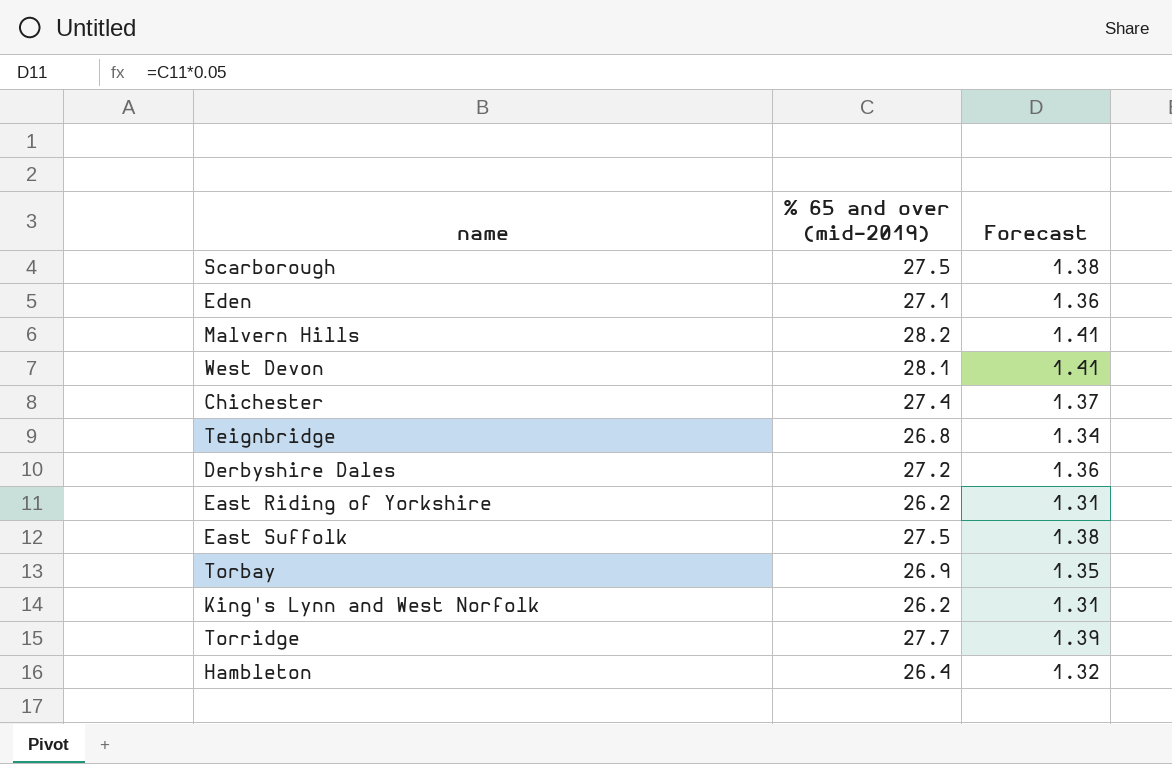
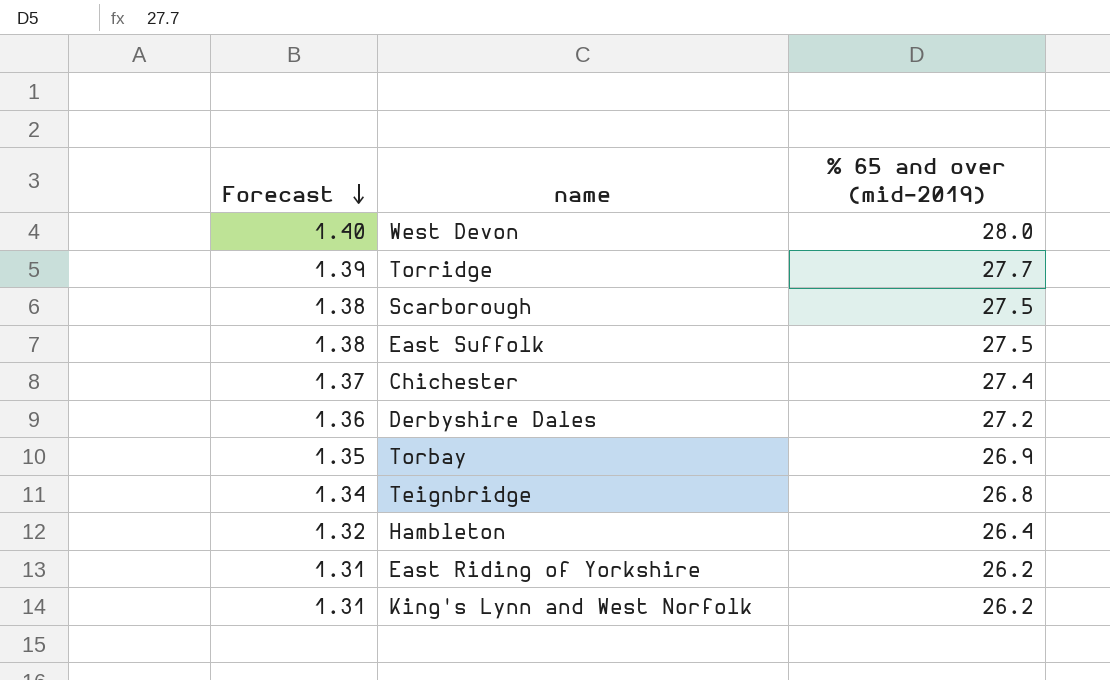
row order: none -> Forecast descending
column Forecast | position: 3 -> 1
row Eden: 27.1 | 1.36 -> none
row Malvern Hills: 28.2 | 1.41 -> none
West Devon | Forecast: 1.41 -> 1.40
West Devon | % 65 and over (mid-2019): 28.1 -> 28.0

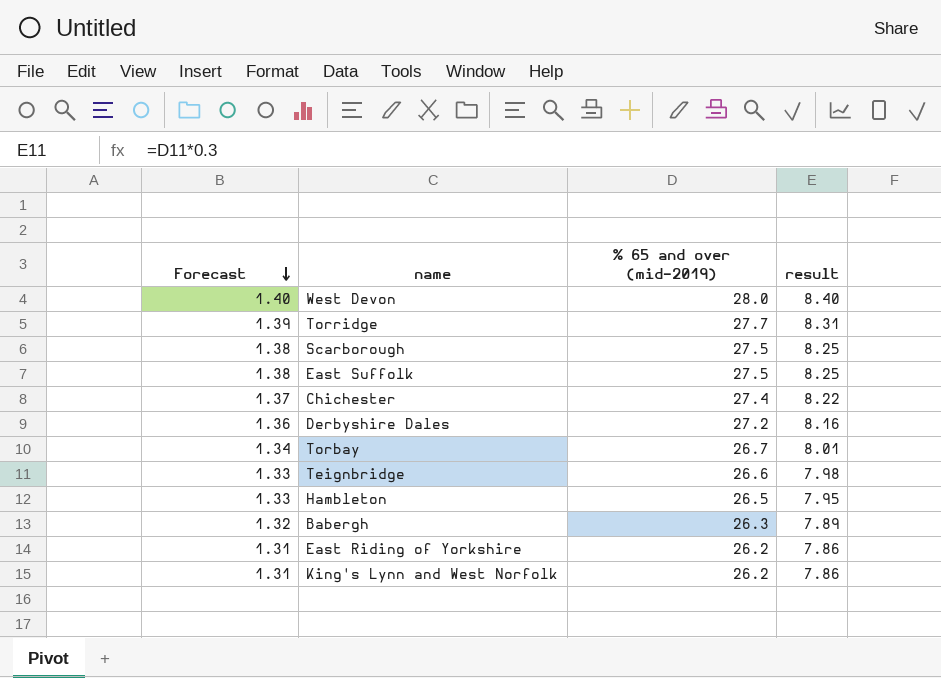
column result | formula: none -> [% 65 and over (mid-2019)] * 0.3
Torbay | Forecast: 1.35 -> 1.34
Torbay | % 65 and over (mid-2019): 26.9 -> 26.7
Teignbridge | Forecast: 1.34 -> 1.33
Teignbridge | % 65 and over (mid-2019): 26.8 -> 26.6
Hambleton | Forecast: 1.32 -> 1.33
Hambleton | % 65 and over (mid-2019): 26.4 -> 26.5
row Babergh: none -> 1.32 | 26.3 | 7.89

